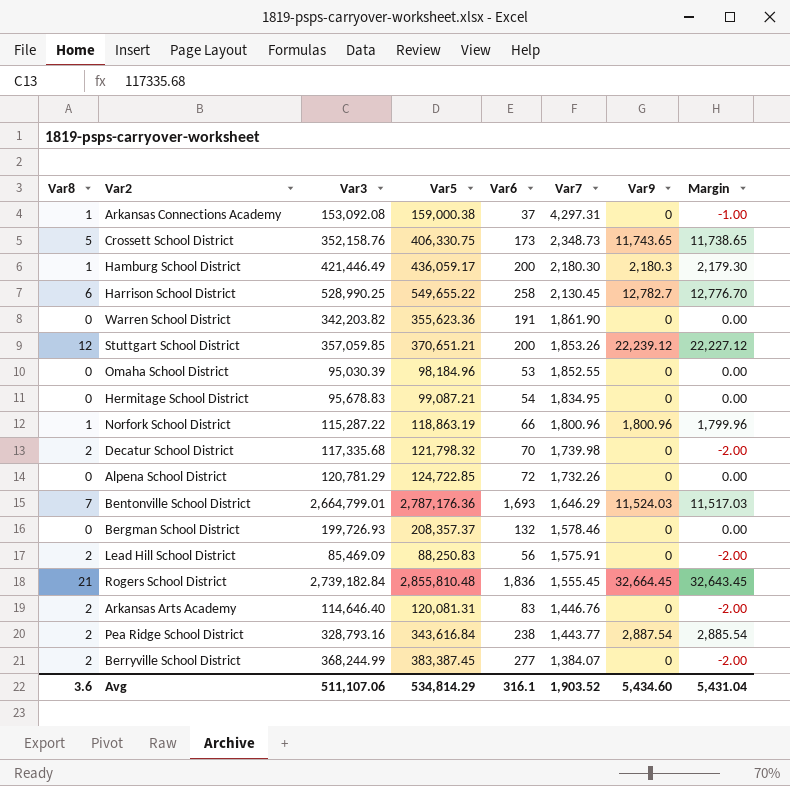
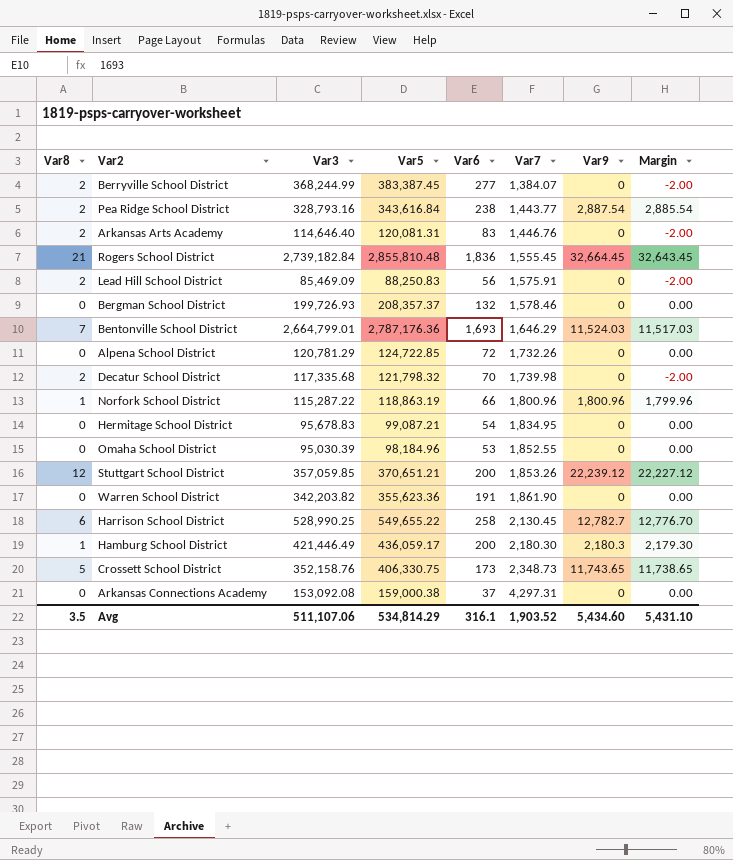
row order: Var7 descending -> Var7 ascending
Arkansas Connections Academy | Var8: 1 -> 0
Arkansas Connections Academy | Margin: -1.00 -> 0.00
Avg | Var8: 3.6 -> 3.5
Avg | Margin: 5,431.04 -> 5,431.10

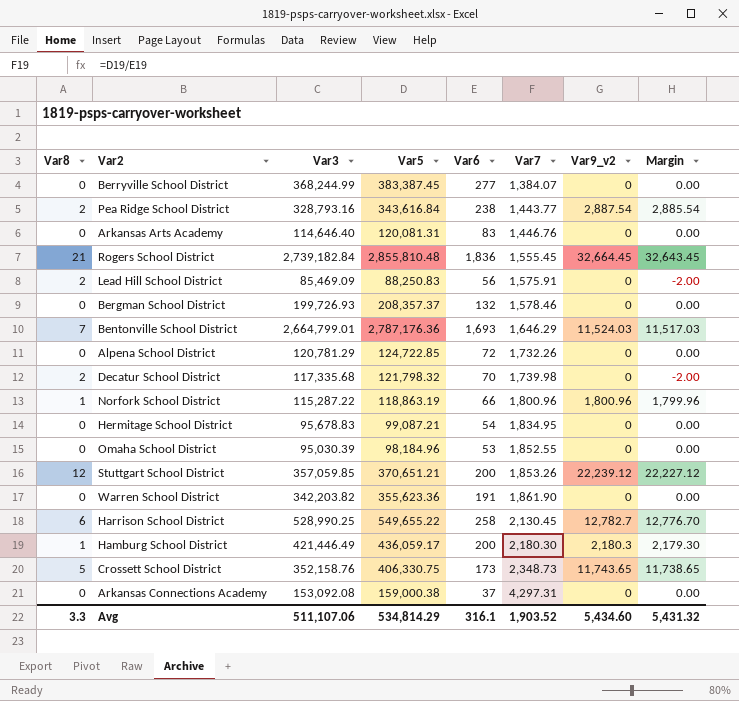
column name: Var9 -> Var9_v2
Berryville School District | Var8: 2 -> 0
Berryville School District | Margin: -2.00 -> 0.00
Arkansas Arts Academy | Var8: 2 -> 0
Arkansas Arts Academy | Margin: -2.00 -> 0.00
Avg | Var8: 3.5 -> 3.3
Avg | Margin: 5,431.10 -> 5,431.32

